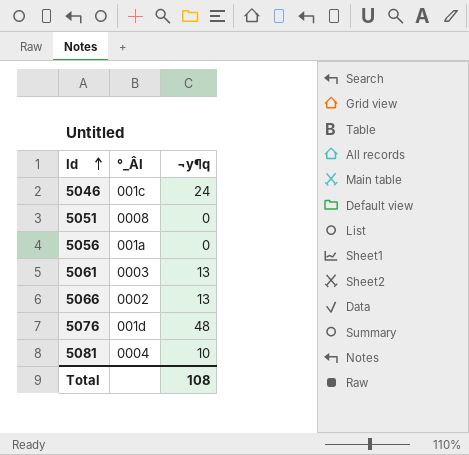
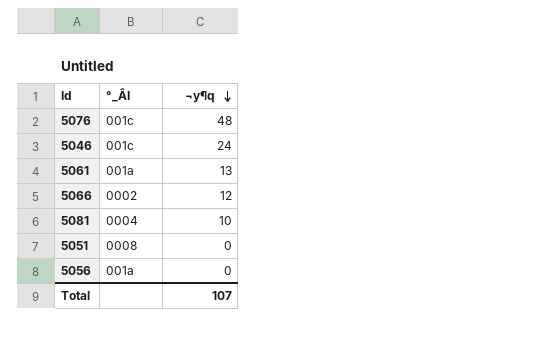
row order: Id ascending -> ¬y¶q descending
5076 | °_ÂI: 001d -> 001c
5061 | °_ÂI: 0003 -> 001a
5066 | ¬y¶q: 13 -> 12
Total | ¬y¶q: 108 -> 107

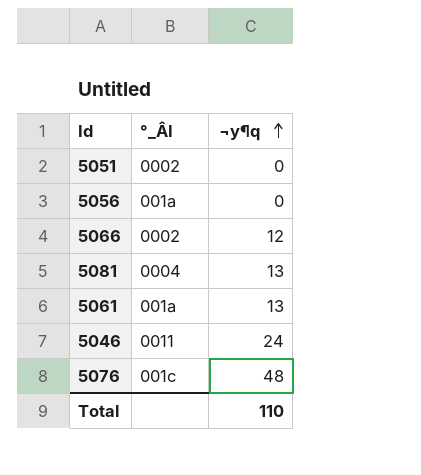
row order: ¬y¶q descending -> ¬y¶q ascending
5051 | °_ÂI: 0008 -> 0002
5081 | ¬y¶q: 10 -> 13
5046 | °_ÂI: 001c -> 0011
Total | ¬y¶q: 107 -> 110

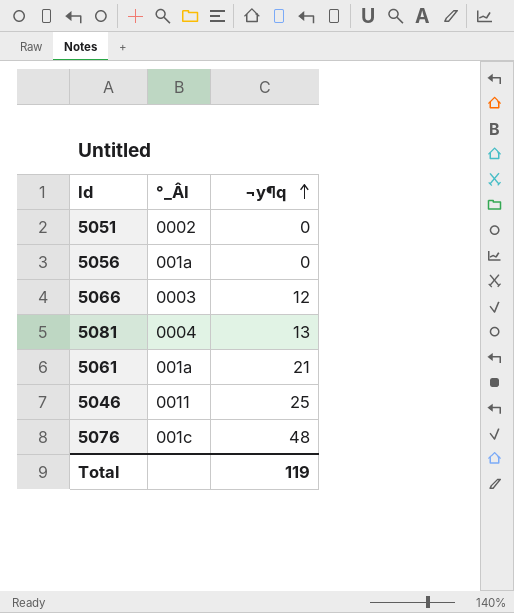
5066 | °_ÂI: 0002 -> 0003
5061 | ¬y¶q: 13 -> 21
5046 | ¬y¶q: 24 -> 25
Total | ¬y¶q: 110 -> 119

